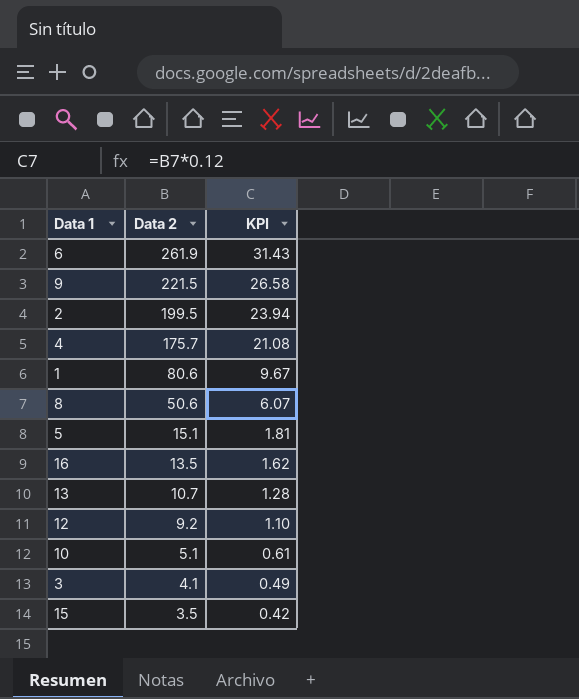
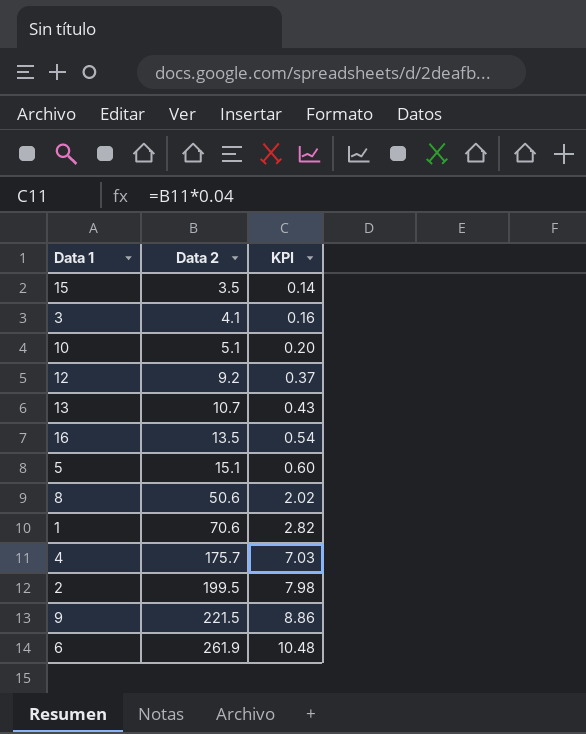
row order: Data 2 descending -> Data 2 ascending
column KPI | formula: [Data 2] * 0.12 -> [Data 2] * 0.04
1 | Data 2: 80.6 -> 70.6

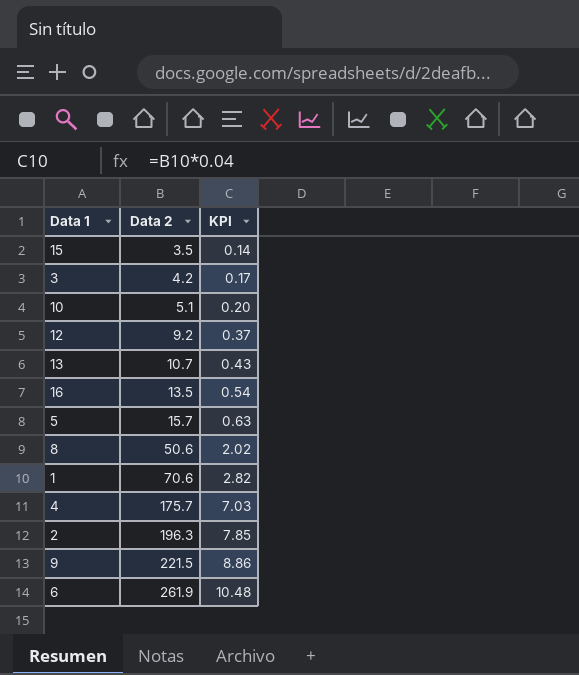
3 | Data 2: 4.1 -> 4.2
3 | KPI: 0.16 -> 0.17
5 | Data 2: 15.1 -> 15.7
5 | KPI: 0.60 -> 0.63
2 | Data 2: 199.5 -> 196.3
2 | KPI: 7.98 -> 7.85

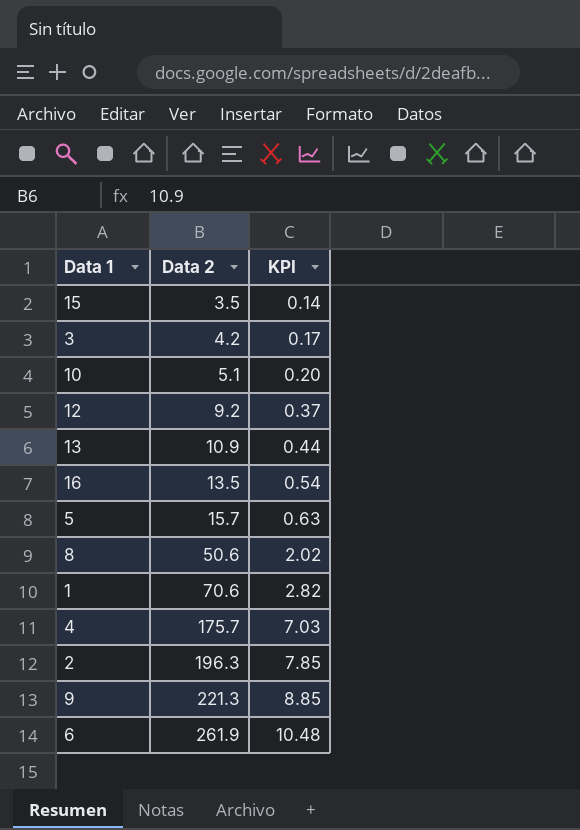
13 | Data 2: 10.7 -> 10.9
13 | KPI: 0.43 -> 0.44
9 | Data 2: 221.5 -> 221.3
9 | KPI: 8.86 -> 8.85

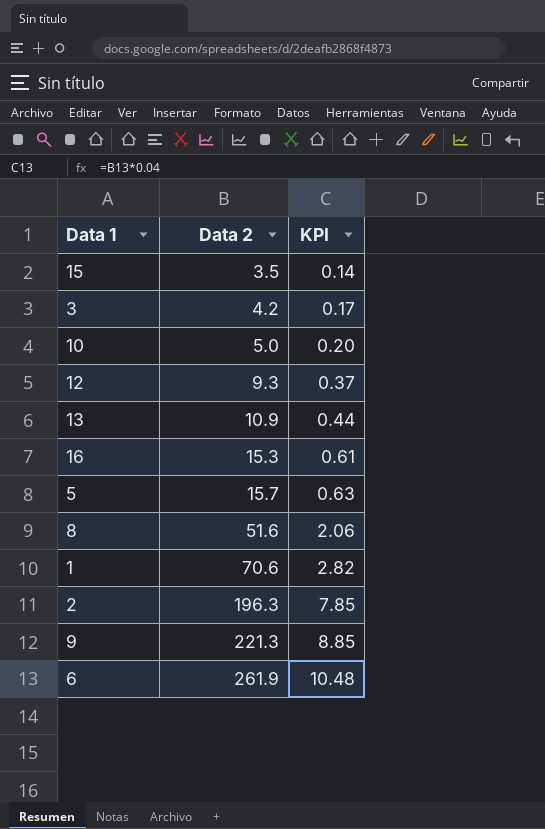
row 4: 175.7 | 7.03 -> none
10 | Data 2: 5.1 -> 5.0
12 | Data 2: 9.2 -> 9.3
16 | Data 2: 13.5 -> 15.3
16 | KPI: 0.54 -> 0.61
8 | Data 2: 50.6 -> 51.6
8 | KPI: 2.02 -> 2.06

